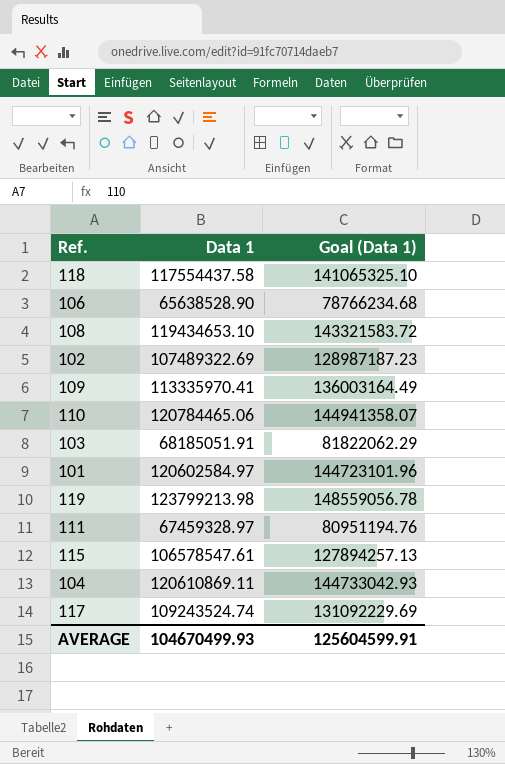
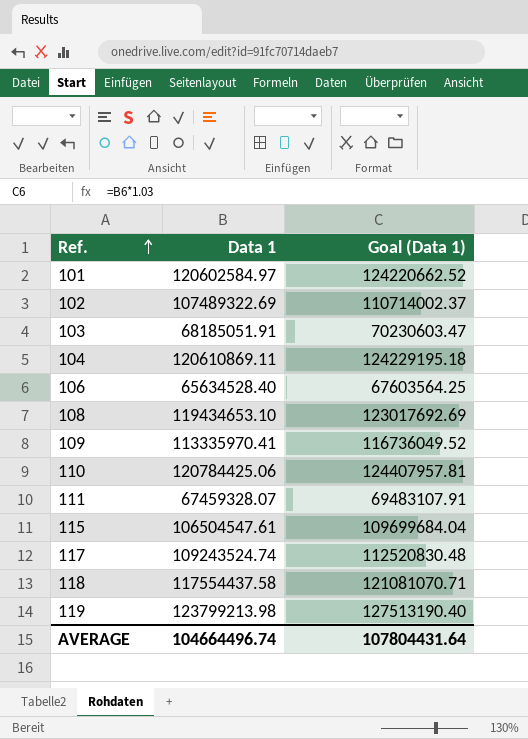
row order: none -> Ref. ascending
column Goal (Data 1) | formula: [Data 1] * 1.2 -> [Data 1] * 1.03
106 | Data 1: 65638528.90 -> 65634528.40
110 | Data 1: 120784465.06 -> 120784425.06
111 | Data 1: 67459328.97 -> 67459328.07
115 | Data 1: 106578547.61 -> 106504547.61
AVERAGE | Data 1: 104670499.93 -> 104664496.74
AVERAGE | Goal (Data 1): 125604599.91 -> 107804431.64

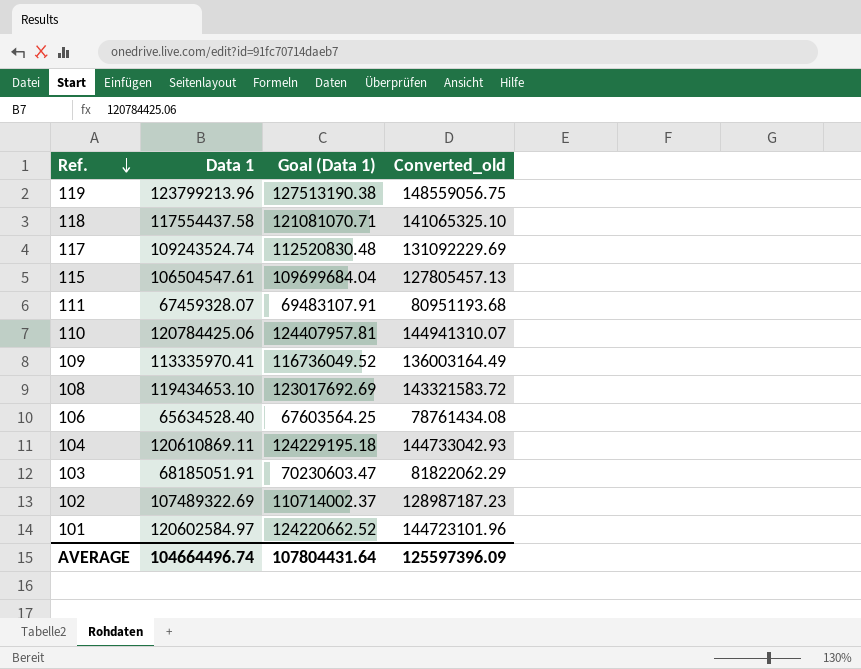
row order: Ref. ascending -> Ref. descending
column Converted_old | formula: none -> [Data 1] * 1.2
119 | Data 1: 123799213.98 -> 123799213.96
119 | Goal (Data 1): 127513190.40 -> 127513190.38

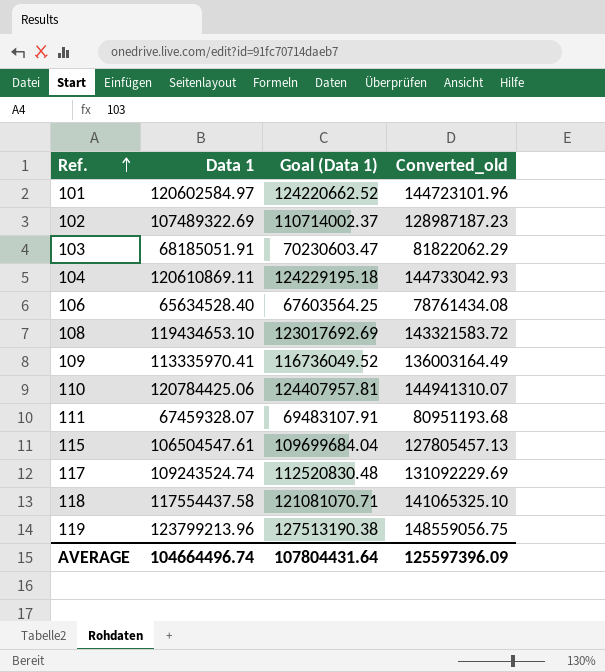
row order: Ref. descending -> Ref. ascending

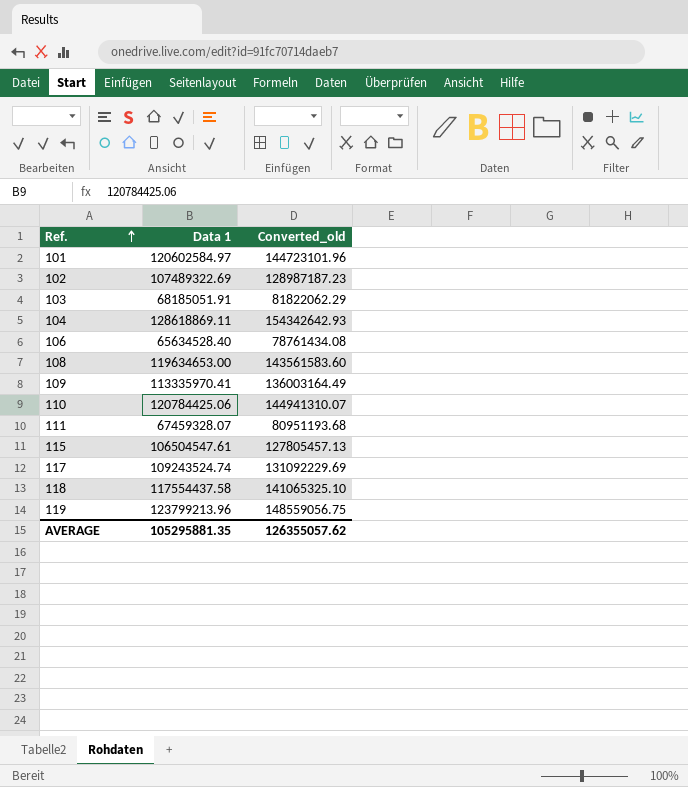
column Goal (Data 1) | formula: [Data 1] * 1.03 -> none
104 | Data 1: 120610869.11 -> 128618869.11
104 | Converted_old: 144733042.93 -> 154342642.93
108 | Data 1: 119434653.10 -> 119634653.00
108 | Converted_old: 143321583.72 -> 143561583.60
AVERAGE | Data 1: 104664496.74 -> 105295881.35
AVERAGE | Converted_old: 125597396.09 -> 126355057.62

